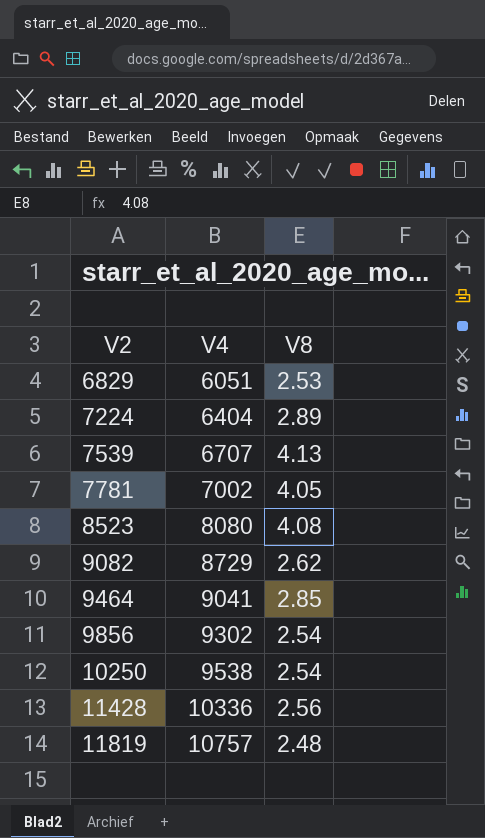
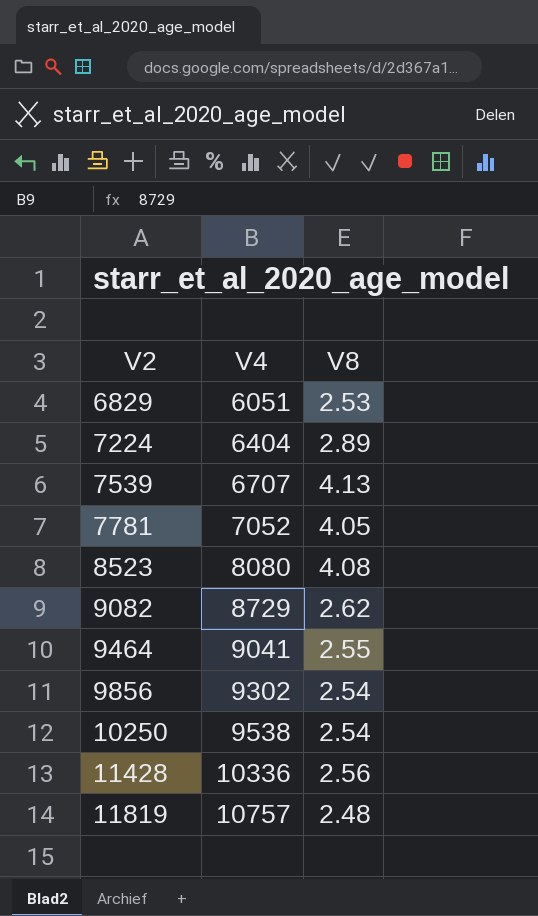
7781 | V4: 7002 -> 7052
9464 | V8: 2.85 -> 2.55

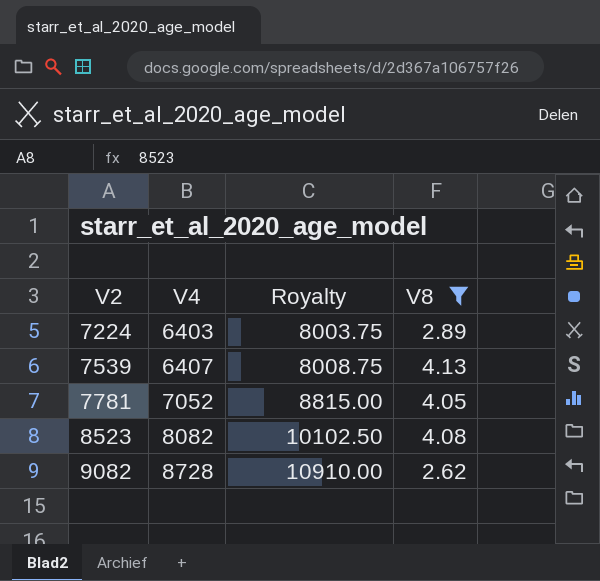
filter: none -> V8 >= 2.62
column Royalty | formula: none -> [V4] * 1.25
7224 | V4: 6404 -> 6403
7539 | V4: 6707 -> 6407
8523 | V4: 8080 -> 8082
9082 | V4: 8729 -> 8728

